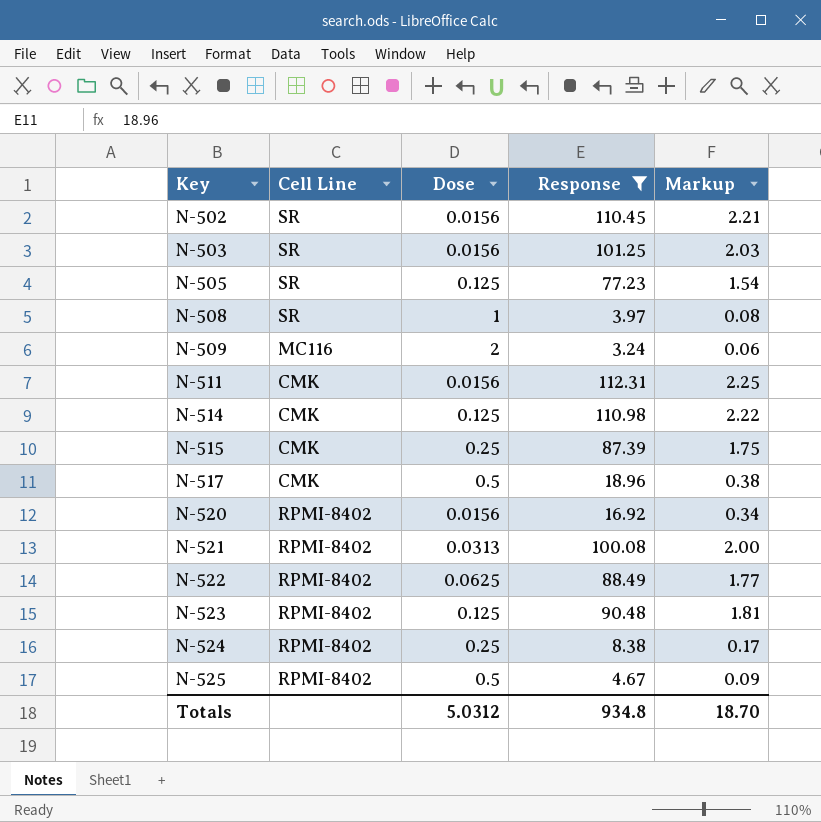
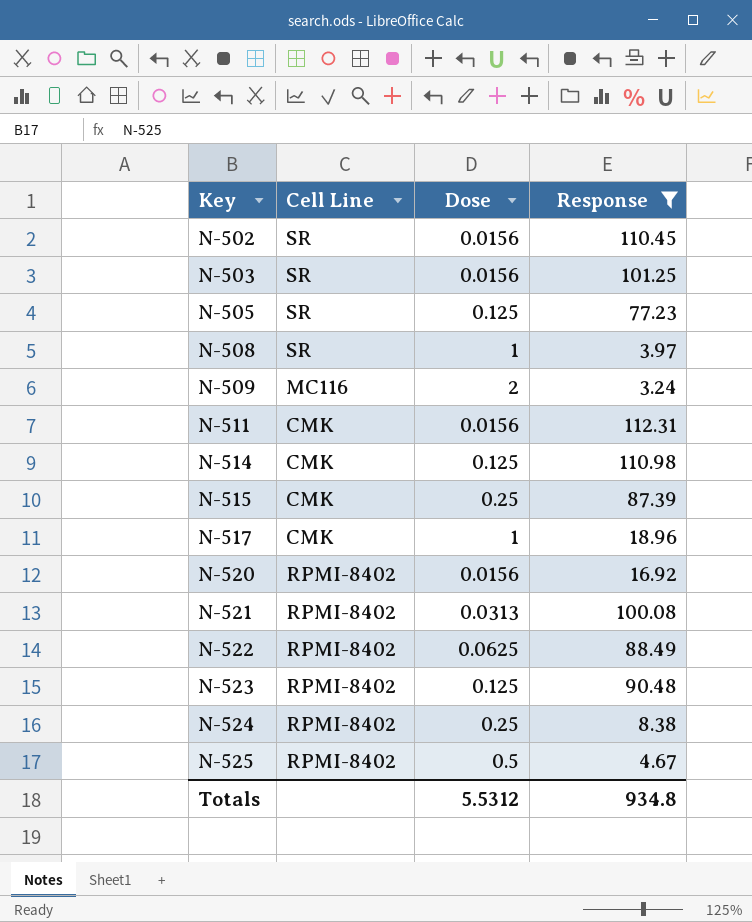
column Markup | formula: [Response] * 0.02 -> none
N-517 | Dose: 0.5 -> 1
Totals | Dose: 5.0312 -> 5.5312

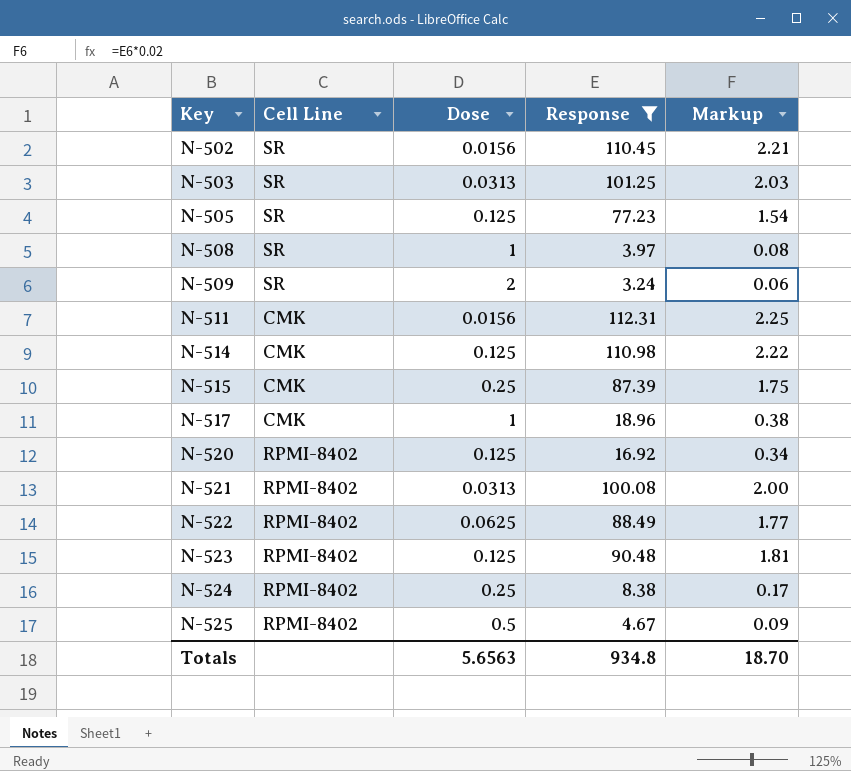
column Markup | formula: none -> [Response] * 0.02
N-503 | Dose: 0.0156 -> 0.0313
N-509 | Cell Line: MC116 -> SR
N-520 | Dose: 0.0156 -> 0.125
Totals | Dose: 5.5312 -> 5.6563

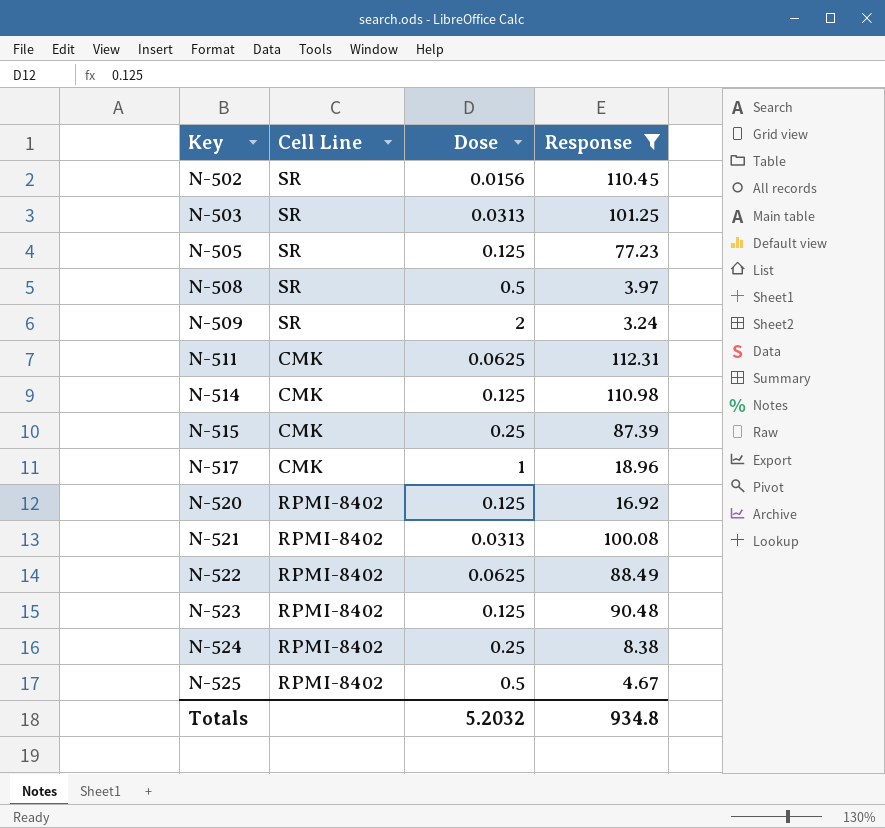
column Markup | formula: [Response] * 0.02 -> none
N-508 | Dose: 1 -> 0.5
N-511 | Dose: 0.0156 -> 0.0625
Totals | Dose: 5.6563 -> 5.2032

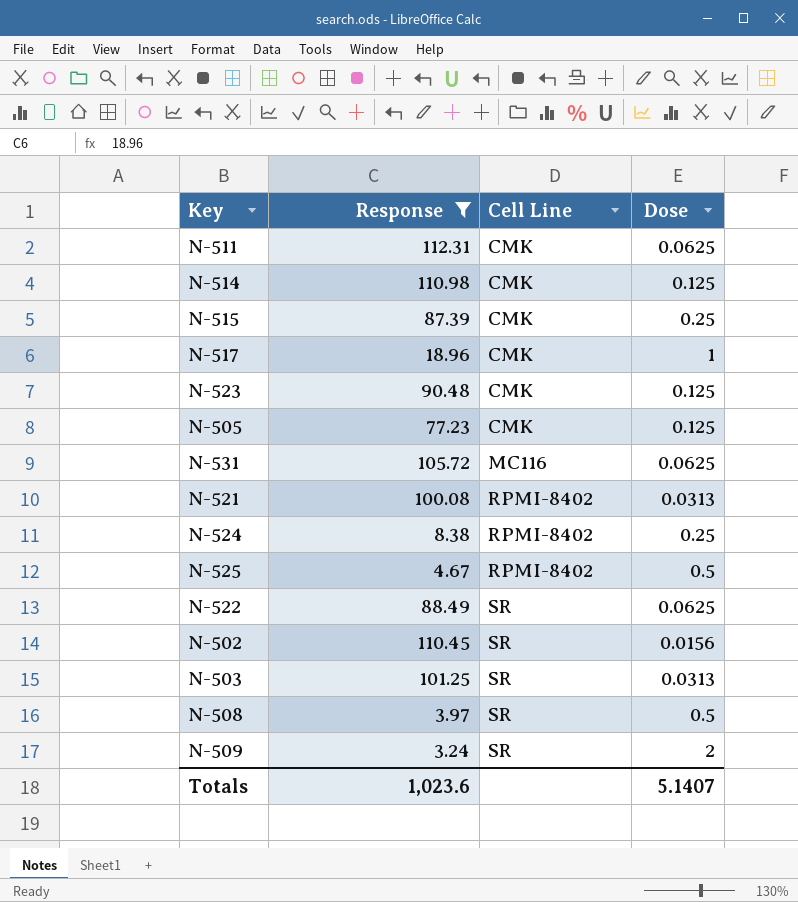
row order: Key ascending -> Cell Line ascending
column Response | position: 4 -> 2
row N-520: RPMI-8402 | 0.125 | 16.92 -> none
N-523 | Cell Line: RPMI-8402 -> CMK
N-505 | Cell Line: SR -> CMK
row N-531: none -> 105.72 | MC116 | 0.0625
N-522 | Cell Line: RPMI-8402 -> SR
Totals | Response: 934.8 -> 1,023.6
Totals | Dose: 5.2032 -> 5.1407

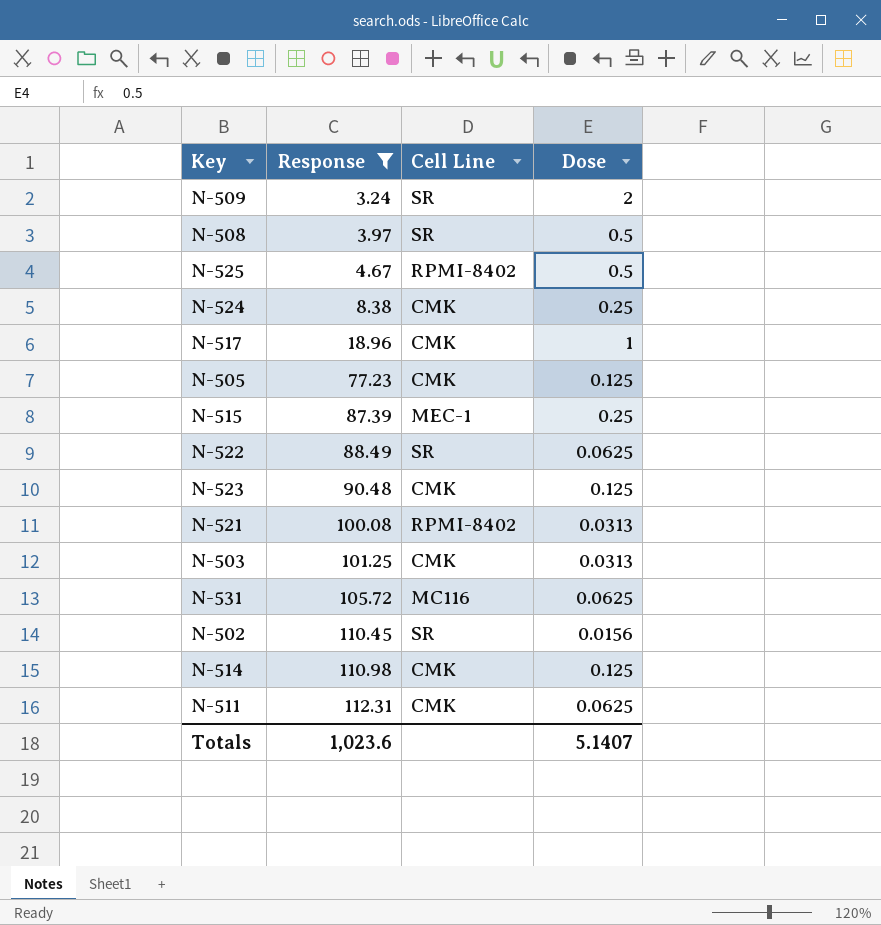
row order: Cell Line ascending -> Response ascending
N-524 | Cell Line: RPMI-8402 -> CMK
N-515 | Cell Line: CMK -> MEC-1
N-503 | Cell Line: SR -> CMK

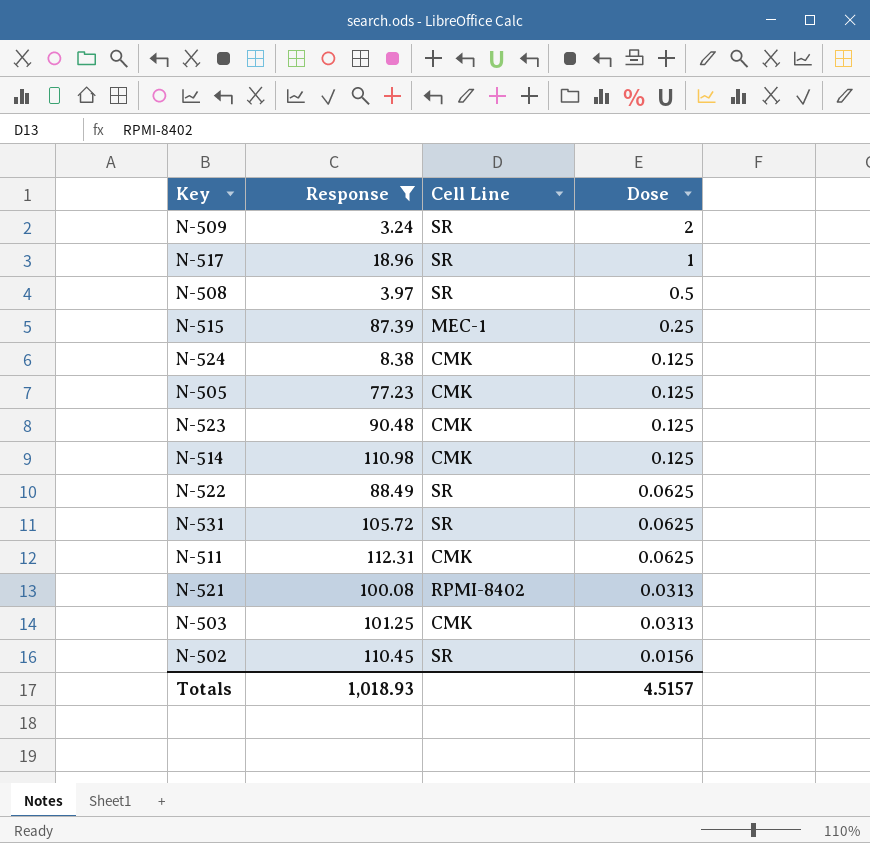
row order: Response ascending -> Dose descending
row N-525: 4.67 | RPMI-8402 | 0.5 -> none
N-517 | Cell Line: CMK -> SR
N-524 | Dose: 0.25 -> 0.125
N-531 | Cell Line: MC116 -> SR
Totals | Response: 1,023.6 -> 1,018.93
Totals | Dose: 5.1407 -> 4.5157

